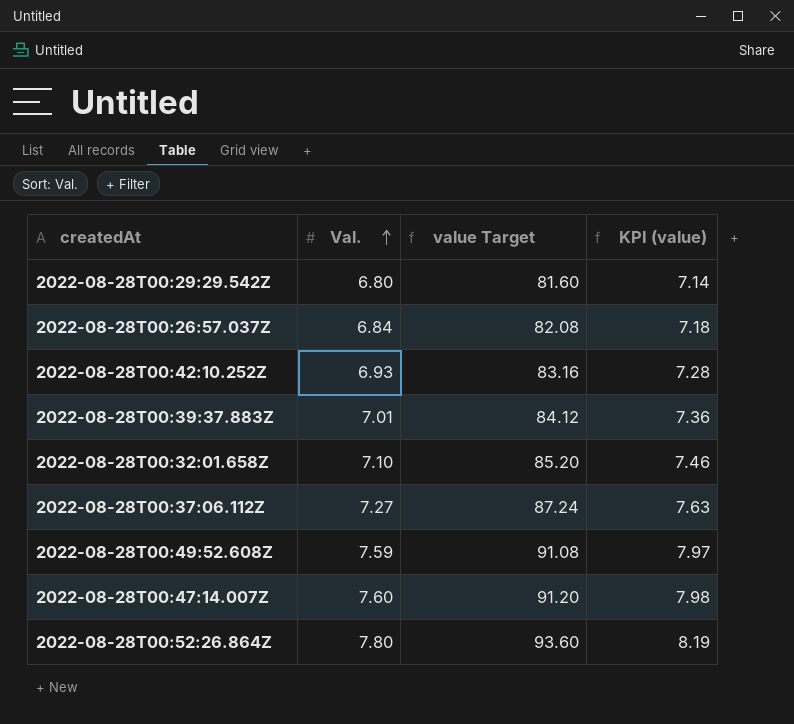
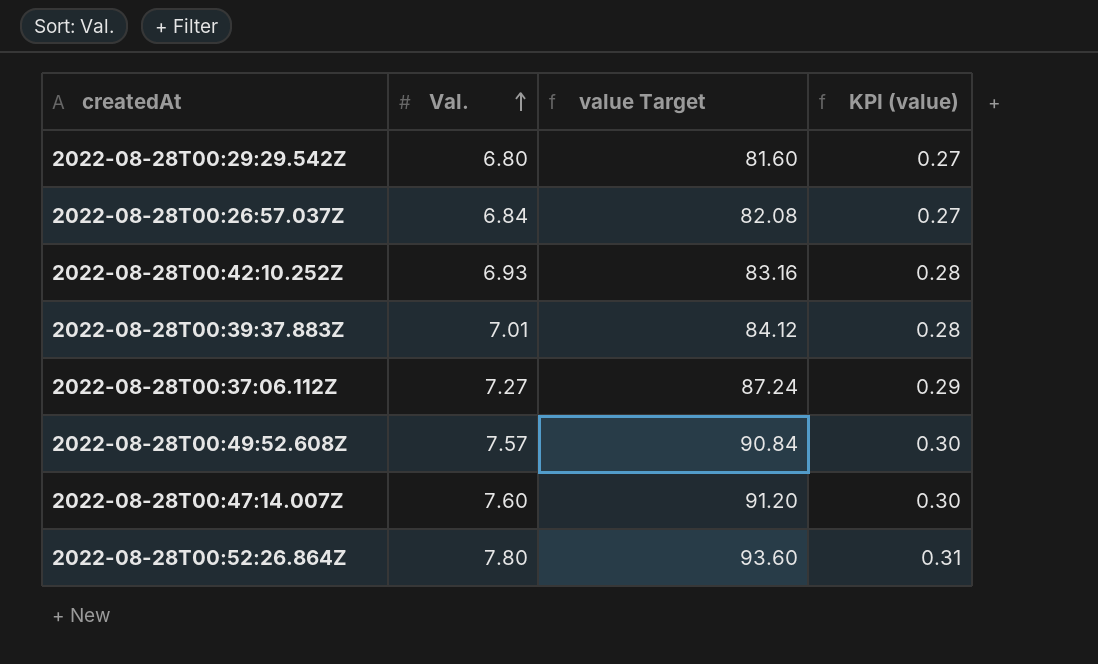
column KPI (value) | formula: [Val.] * 1.05 -> [Val.] * 0.04
row 2022-08-28T00:32:01.658Z: 7.10 | 85.20 | 7.46 -> none
2022-08-28T00:49:52.608Z | Val.: 7.59 -> 7.57
2022-08-28T00:49:52.608Z | value Target: 91.08 -> 90.84

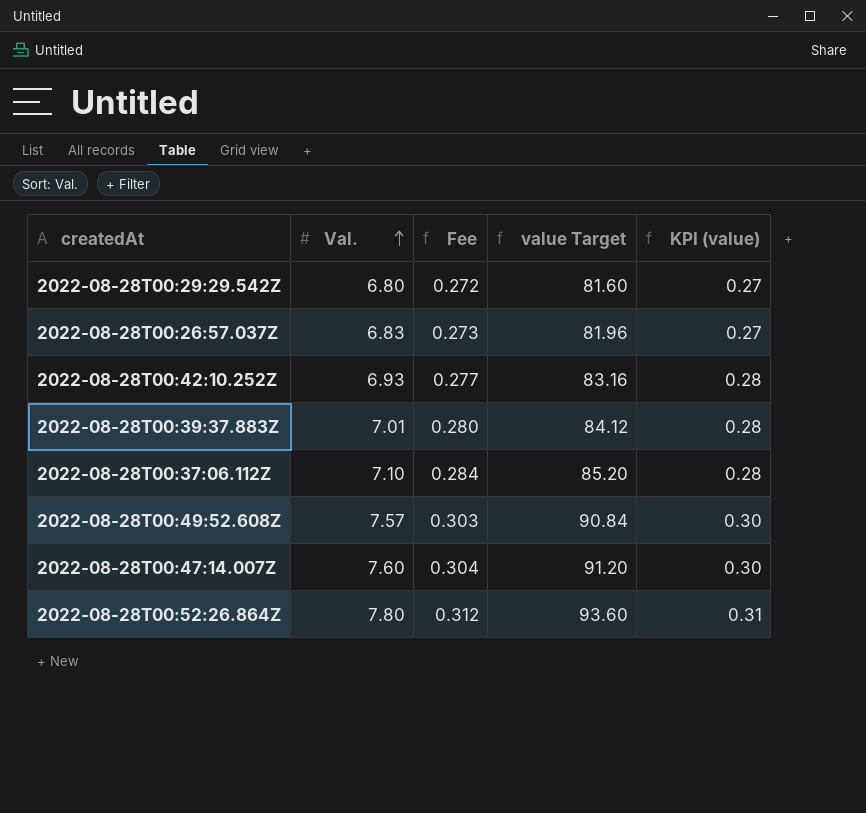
column Fee | formula: none -> [Val.] * 0.04
2022-08-28T00:26:57.037Z | Val.: 6.84 -> 6.83
2022-08-28T00:26:57.037Z | value Target: 82.08 -> 81.96
2022-08-28T00:37:06.112Z | Val.: 7.27 -> 7.10
2022-08-28T00:37:06.112Z | value Target: 87.24 -> 85.20
2022-08-28T00:37:06.112Z | KPI (value): 0.29 -> 0.28

